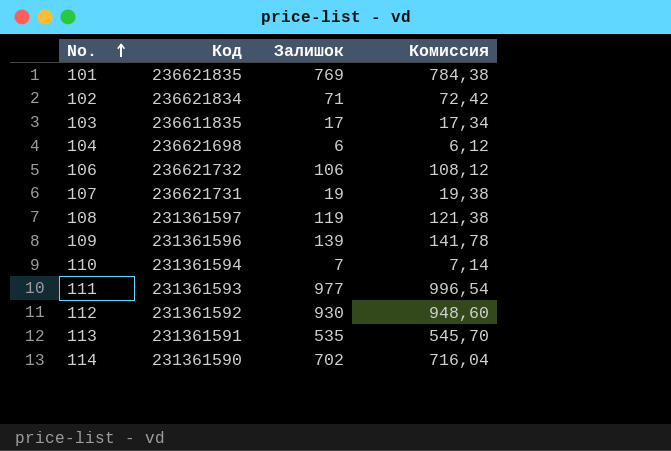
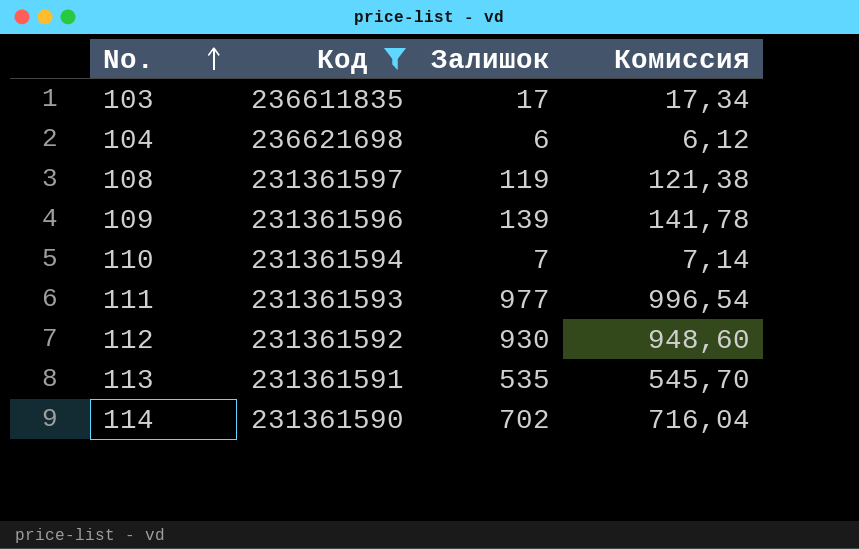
filter: none -> Код <= 236621698

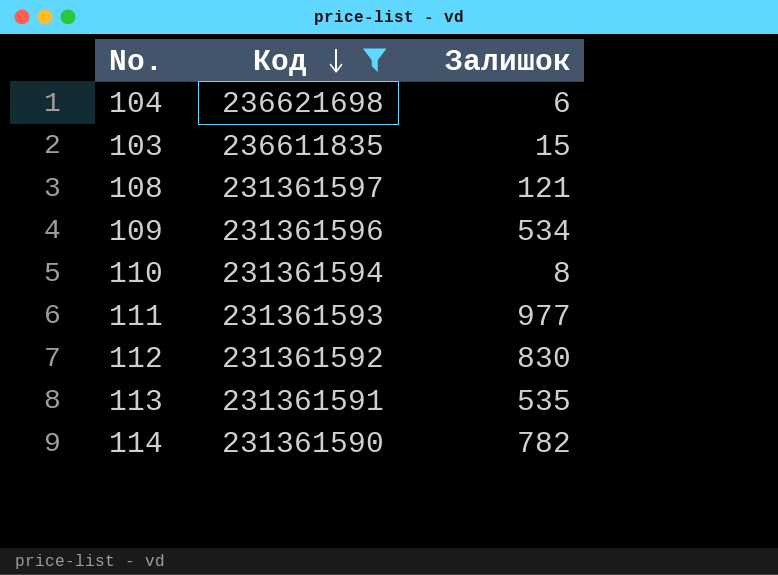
row order: No. ascending -> Код descending
column Комиссия | formula: [Залишок] * 1,02 -> none
103 | Залишок: 17 -> 15
108 | Залишок: 119 -> 121
109 | Залишок: 139 -> 534
110 | Залишок: 7 -> 8
112 | Залишок: 930 -> 830
114 | Залишок: 702 -> 782

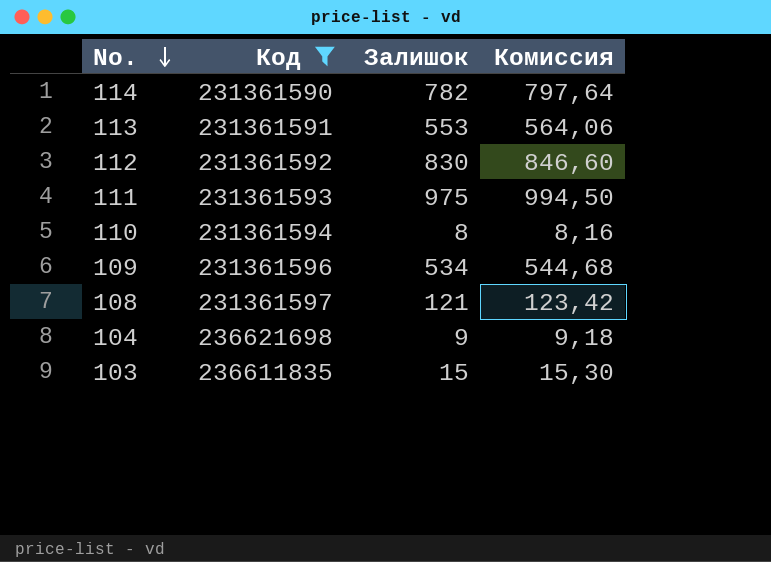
row order: Код descending -> No. descending
column Комиссия | formula: none -> [Залишок] * 1,02
113 | Залишок: 535 -> 553
111 | Залишок: 977 -> 975
104 | Залишок: 6 -> 9

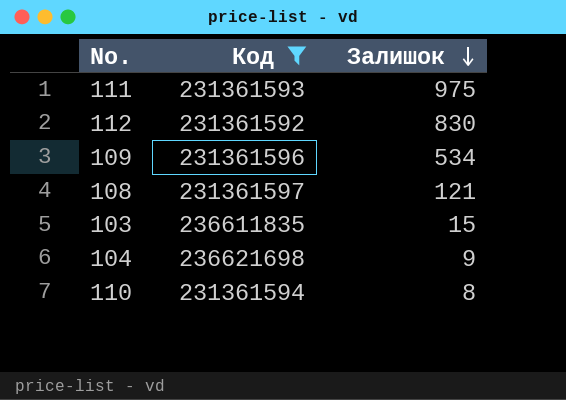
row order: No. descending -> Залишок descending
column Комиссия | formula: [Залишок] * 1,02 -> none
row 114: 231361590 | 782 | 797,64 -> none
row 113: 231361591 | 553 | 564,06 -> none

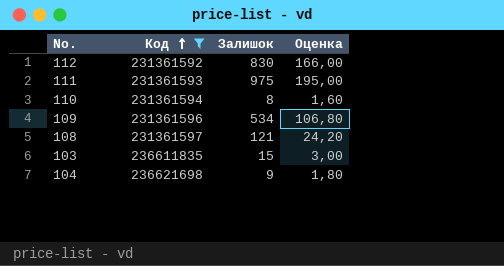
row order: Залишок descending -> Код ascending
column Оценка | formula: none -> [Залишок] * 0,2

